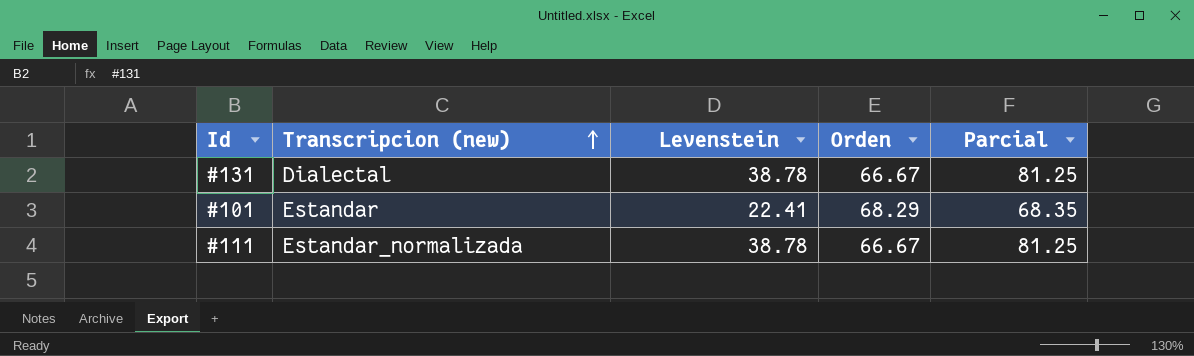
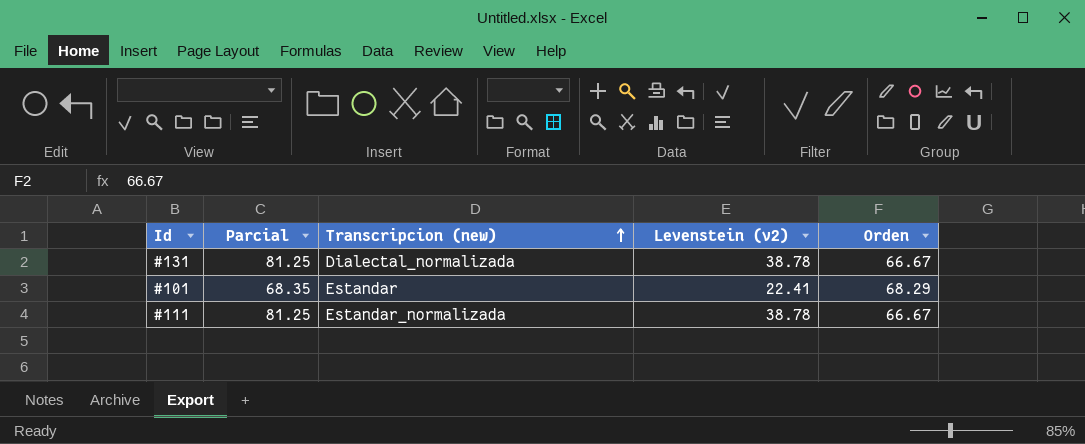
column Parcial | position: 5 -> 2
column name: Levenstein -> Levenstein (v2)
#131 | Transcripcion (new): Dialectal -> Dialectal_normalizada

